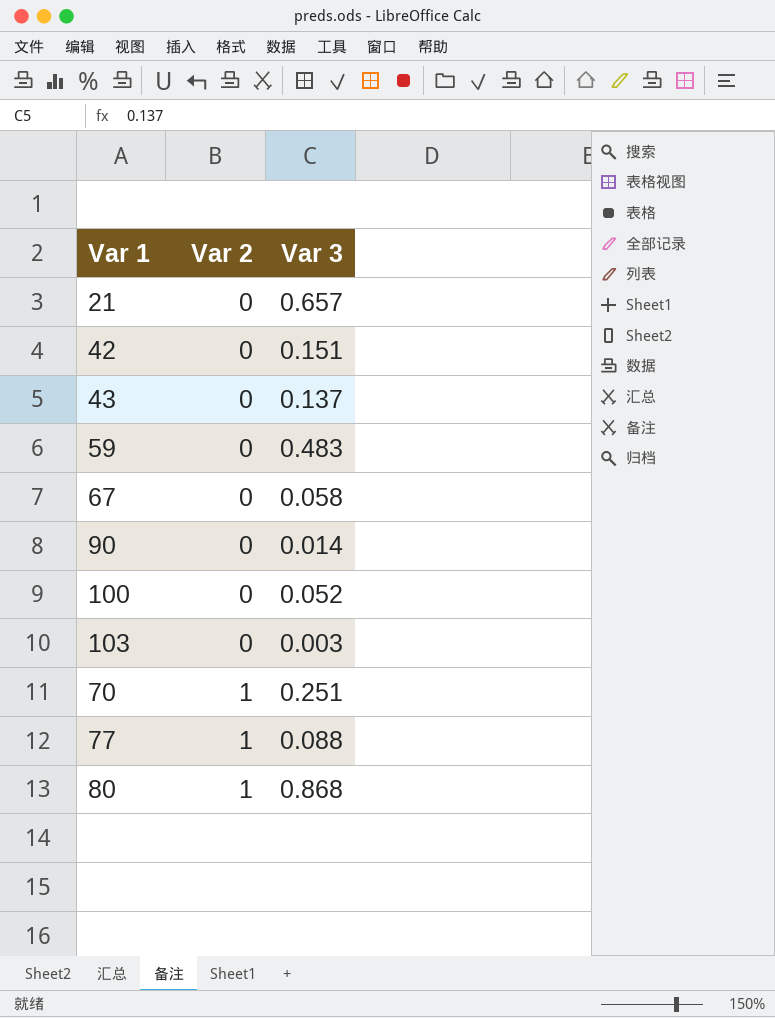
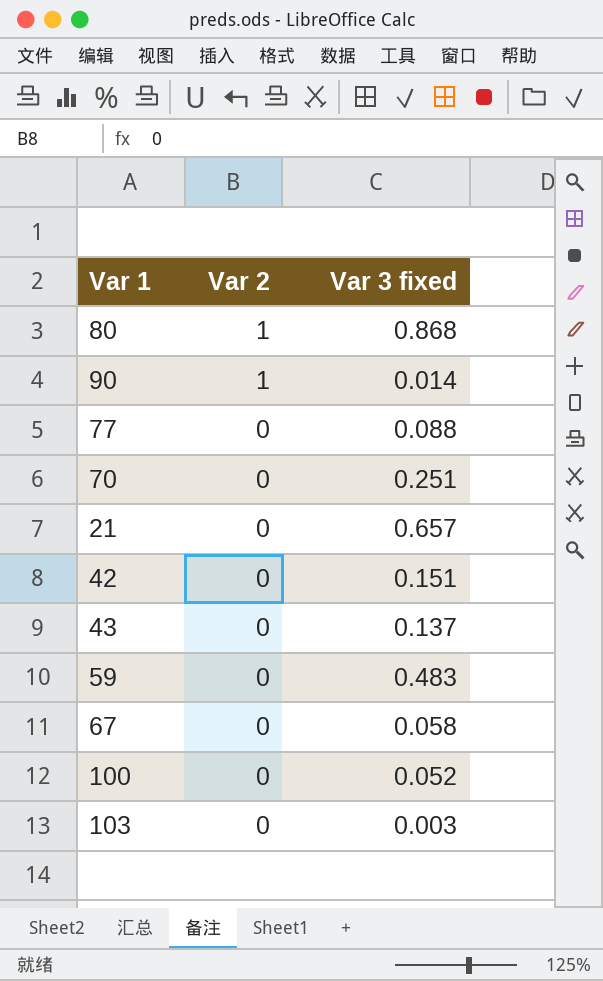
row order: Var 2 ascending -> Var 2 descending
column name: Var 3 -> Var 3 fixed
90 | Var 2: 0 -> 1
77 | Var 2: 1 -> 0
70 | Var 2: 1 -> 0

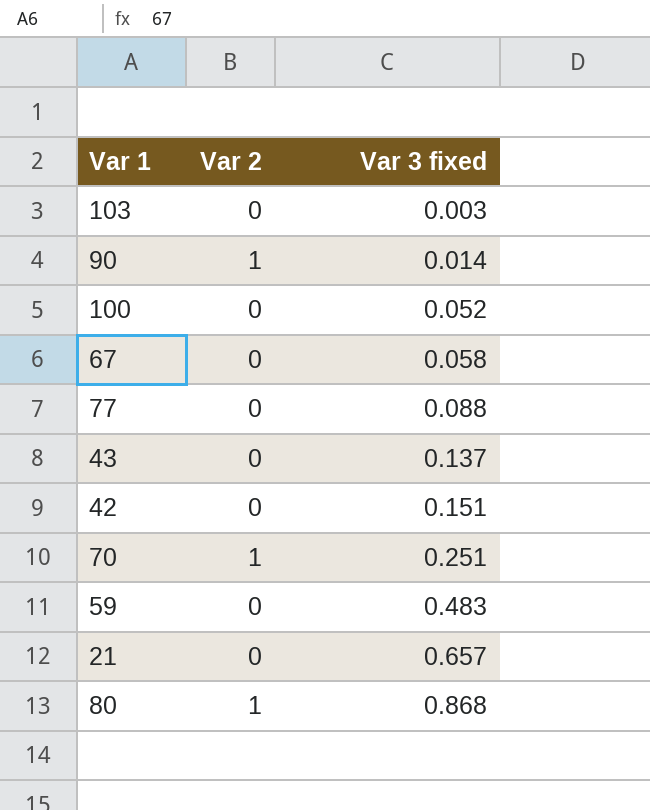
row order: Var 2 descending -> Var 3 fixed ascending
70 | Var 2: 0 -> 1

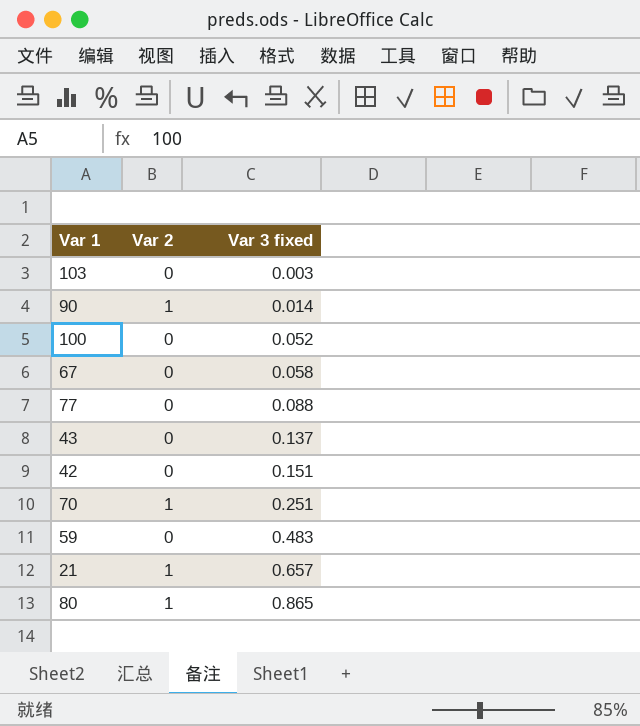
21 | Var 2: 0 -> 1
80 | Var 3 fixed: 0.868 -> 0.865

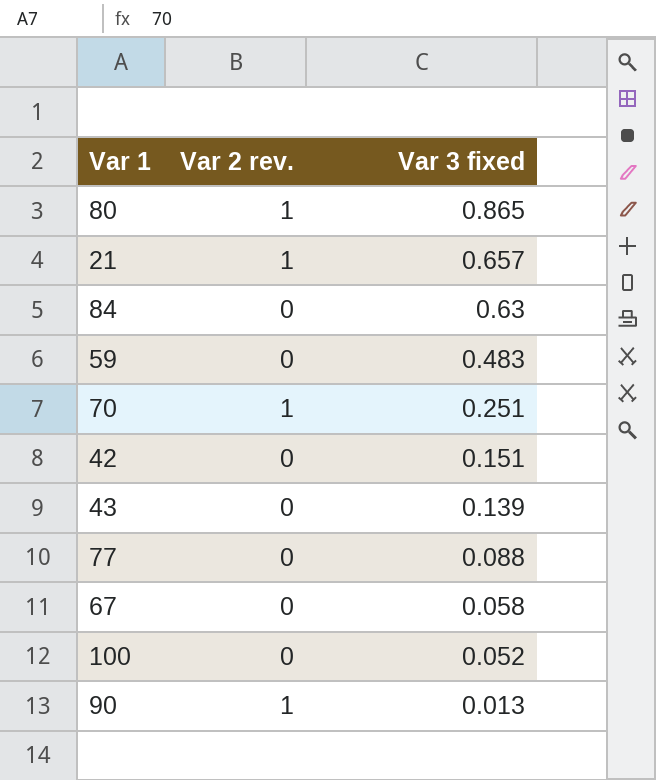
row order: Var 3 fixed ascending -> Var 3 fixed descending
column name: Var 2 -> Var 2 rev.
row 103: 0 | 0.003 -> none
row 84: none -> 0 | 0.63
43 | Var 3 fixed: 0.137 -> 0.139
90 | Var 3 fixed: 0.014 -> 0.013

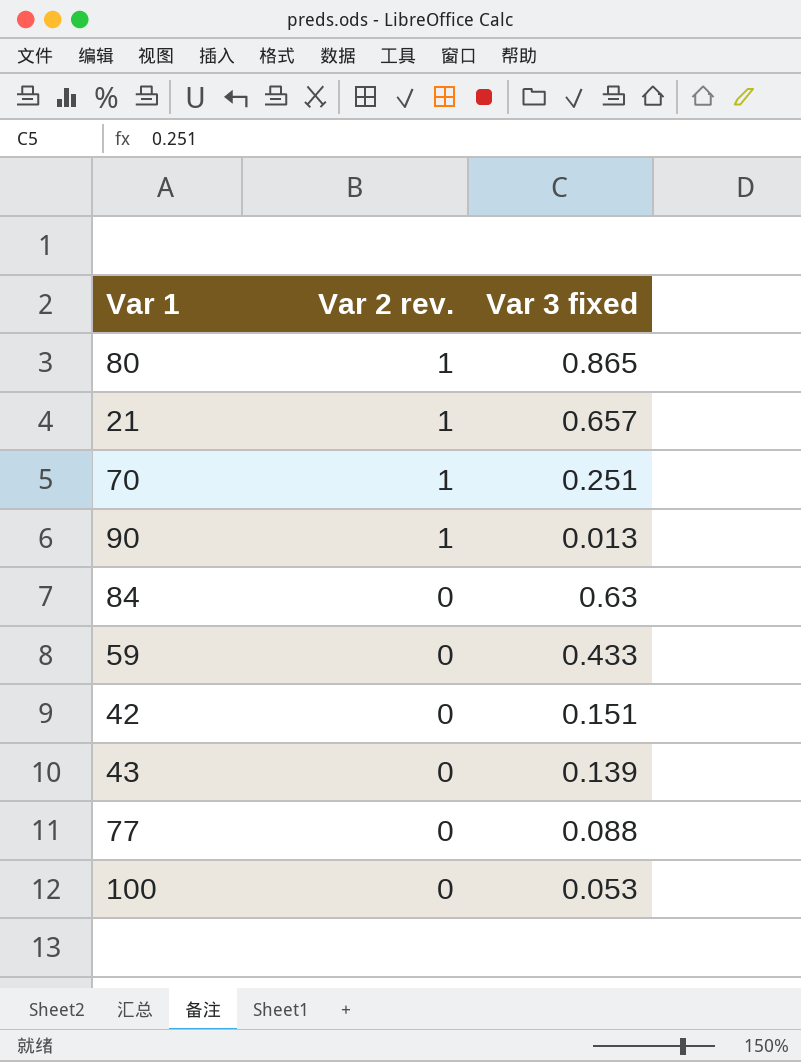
row order: Var 3 fixed descending -> Var 2 rev. descending
row 67: 0 | 0.058 -> none
59 | Var 3 fixed: 0.483 -> 0.433
100 | Var 3 fixed: 0.052 -> 0.053

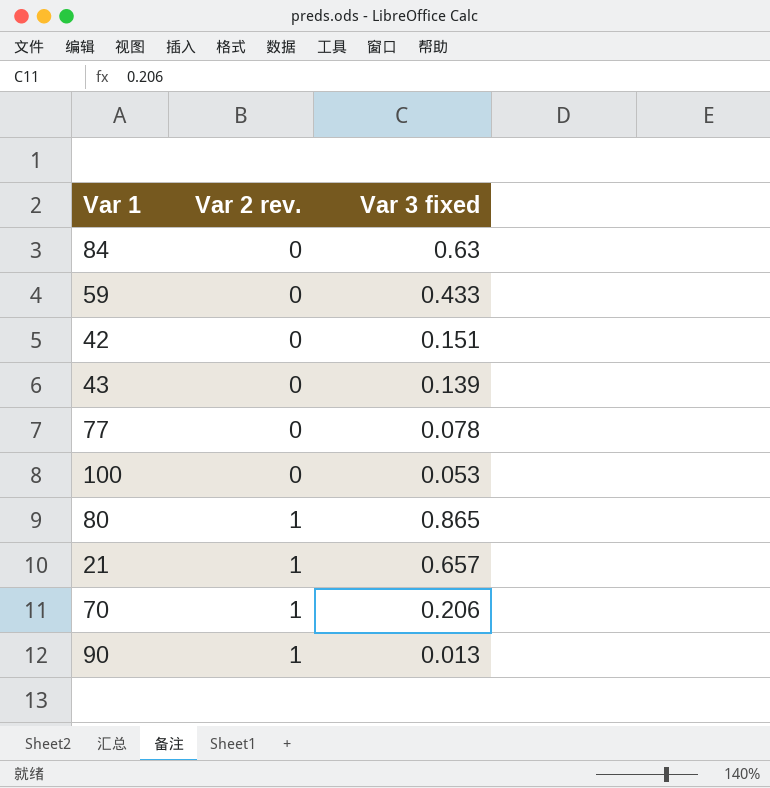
row order: Var 2 rev. descending -> Var 2 rev. ascending
77 | Var 3 fixed: 0.088 -> 0.078
70 | Var 3 fixed: 0.251 -> 0.206

